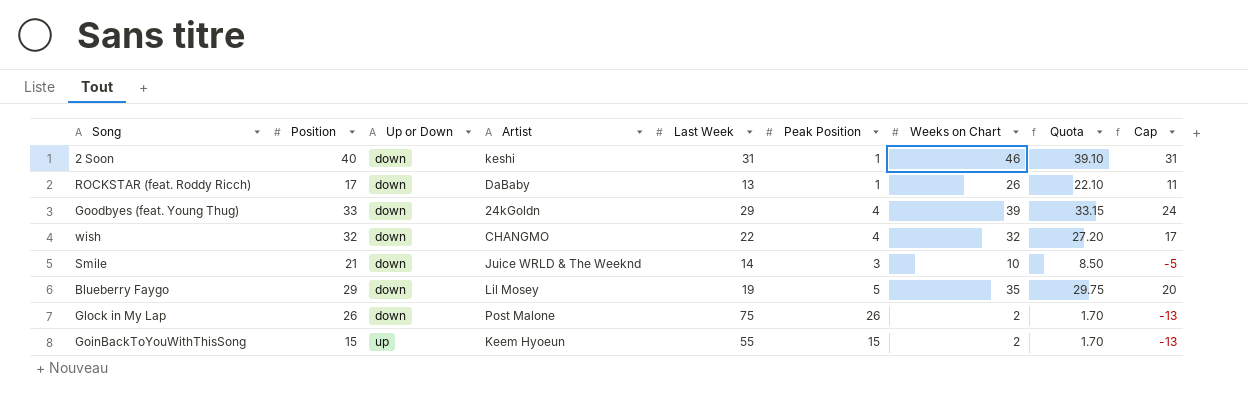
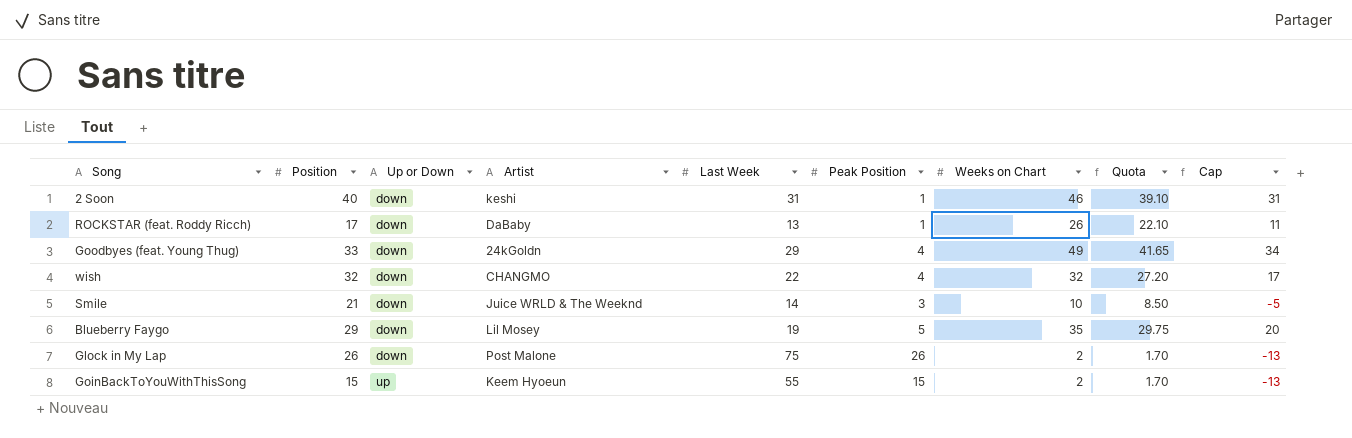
Goodbyes (feat. Young Thug) | Weeks on Chart: 39 -> 49
Goodbyes (feat. Young Thug) | Quota: 33.15 -> 41.65
Goodbyes (feat. Young Thug) | Cap: 24 -> 34

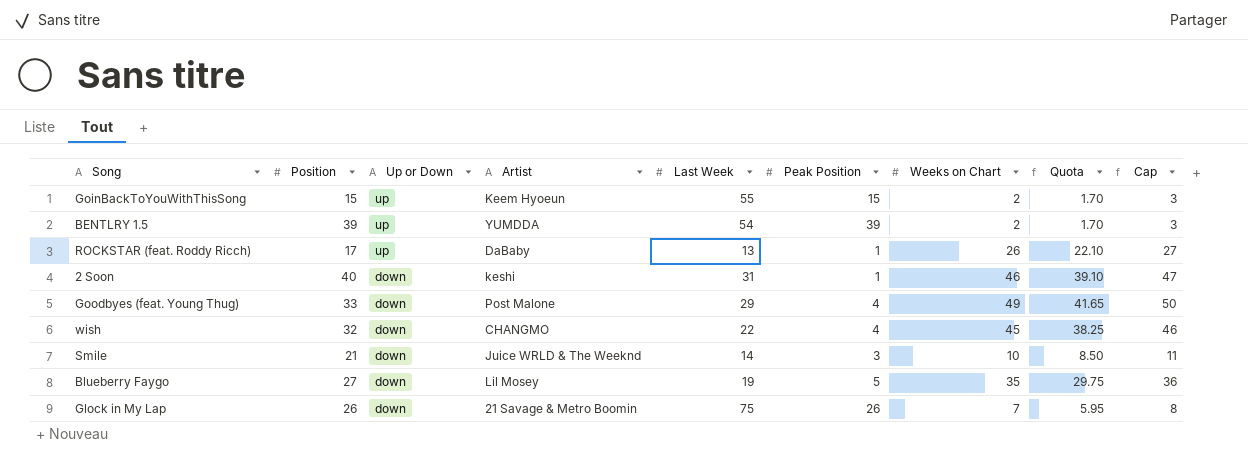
row order: Up or Down ascending -> Up or Down descending
column Cap | formula: [Weeks on Chart] - 15 -> [Weeks on Chart] + 1
row BENTLRY 1.5: none -> 39 | up | YUMDDA | 54 | 39 | 2 | 1.70 | 3
ROCKSTAR (feat. Roddy Ricch) | Up or Down: down -> up
Goodbyes (feat. Young Thug) | Artist: 24kGoldn -> Post Malone
wish | Weeks on Chart: 32 -> 45
wish | Quota: 27.20 -> 38.25
Blueberry Faygo | Position: 29 -> 27
Glock in My Lap | Artist: Post Malone -> 21 Savage & Metro Boomin
Glock in My Lap | Weeks on Chart: 2 -> 7
Glock in My Lap | Quota: 1.70 -> 5.95

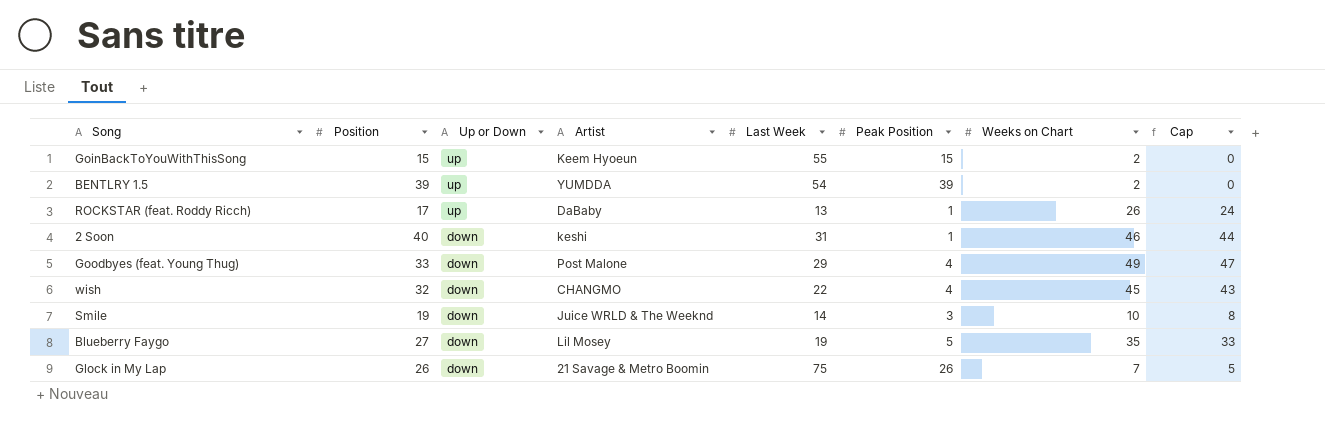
column Quota | formula: [Weeks on Chart] * 0.85 -> none
column Cap | formula: [Weeks on Chart] + 1 -> [Weeks on Chart] - 2
Smile | Position: 21 -> 19

